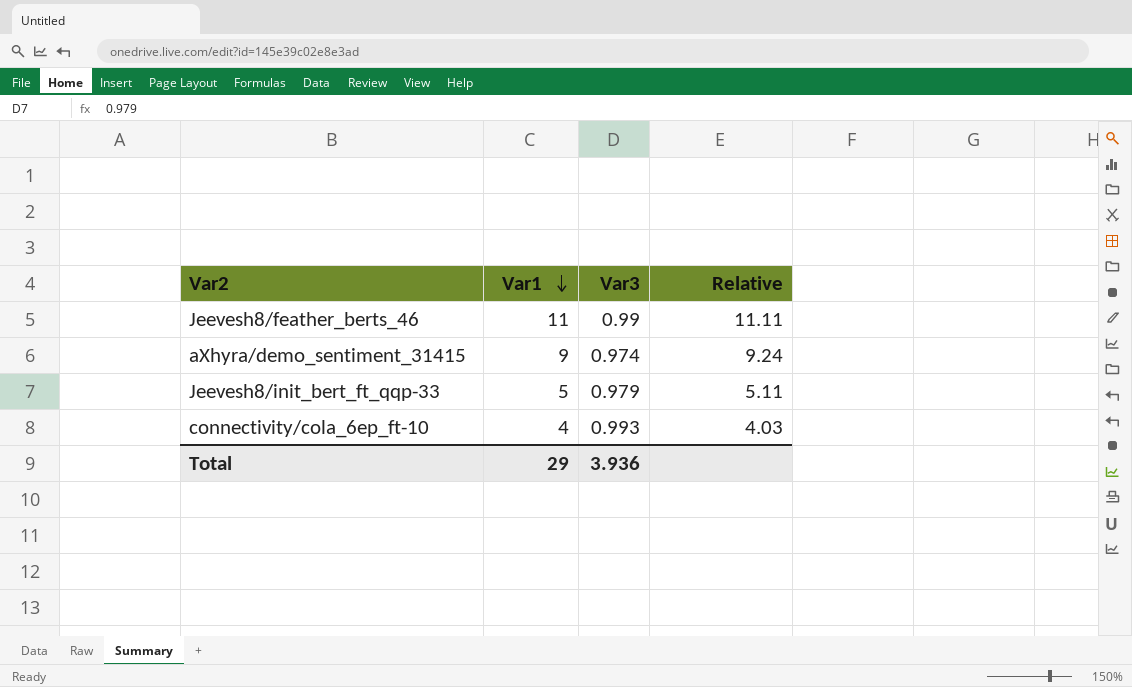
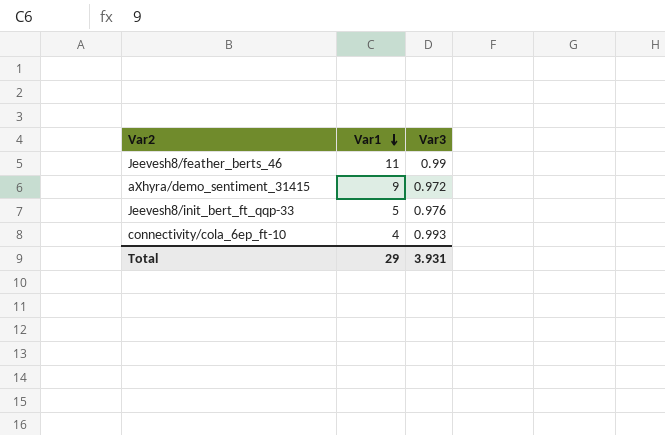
column Relative | formula: [Var1] / [Var3] -> none
aXhyra/demo_sentiment_31415 | Var3: 0.974 -> 0.972
Jeevesh8/init_bert_ft_qqp-33 | Var3: 0.979 -> 0.976
Total | Var3: 3.936 -> 3.931

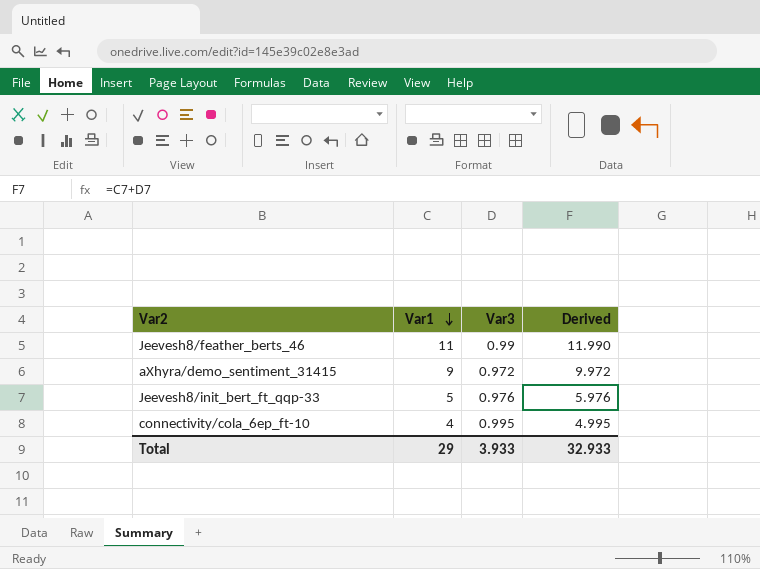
column Derived | formula: none -> [Var1] + [Var3]
connectivity/cola_6ep_ft-10 | Var3: 0.993 -> 0.995
Total | Var3: 3.931 -> 3.933

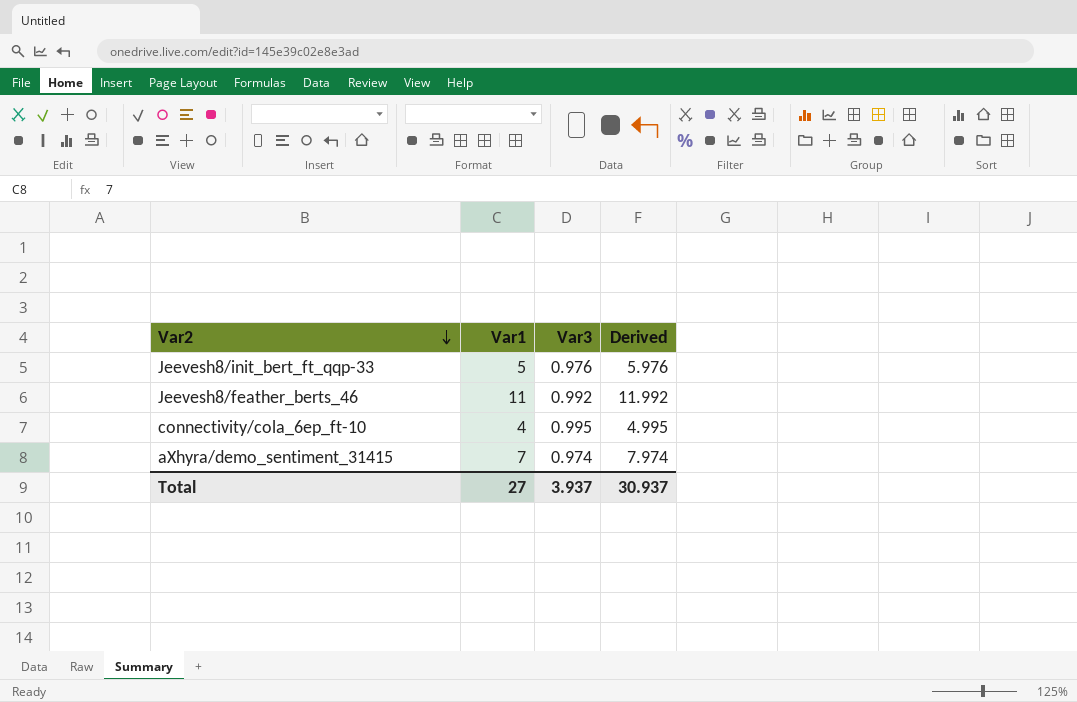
row order: Var1 descending -> Var2 descending
Jeevesh8/feather_berts_46 | Var3: 0.99 -> 0.992
Jeevesh8/feather_berts_46 | Derived: 11.990 -> 11.992
aXhyra/demo_sentiment_31415 | Var1: 9 -> 7
aXhyra/demo_sentiment_31415 | Var3: 0.972 -> 0.974
aXhyra/demo_sentiment_31415 | Derived: 9.972 -> 7.974
Total | Var1: 29 -> 27
Total | Var3: 3.933 -> 3.937
Total | Derived: 32.933 -> 30.937

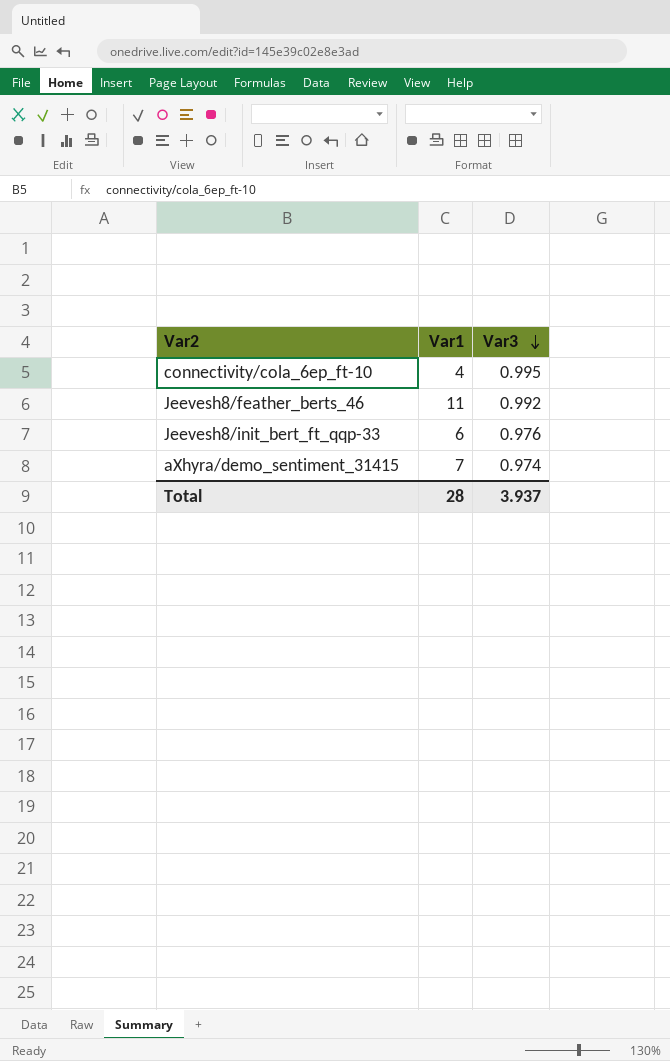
row order: Var2 descending -> Var3 descending
column Derived | formula: [Var1] + [Var3] -> none
Jeevesh8/init_bert_ft_qqp-33 | Var1: 5 -> 6
Total | Var1: 27 -> 28

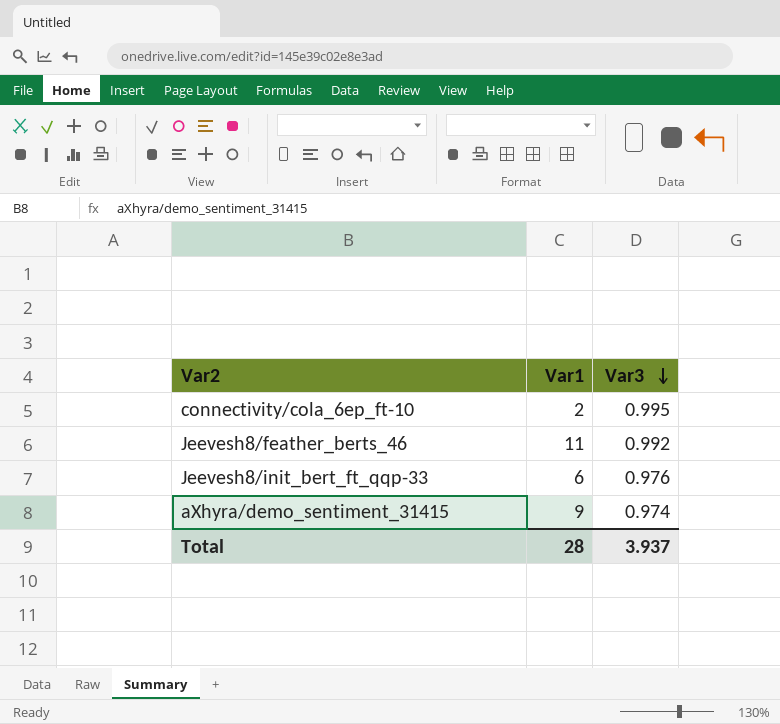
connectivity/cola_6ep_ft-10 | Var1: 4 -> 2
aXhyra/demo_sentiment_31415 | Var1: 7 -> 9

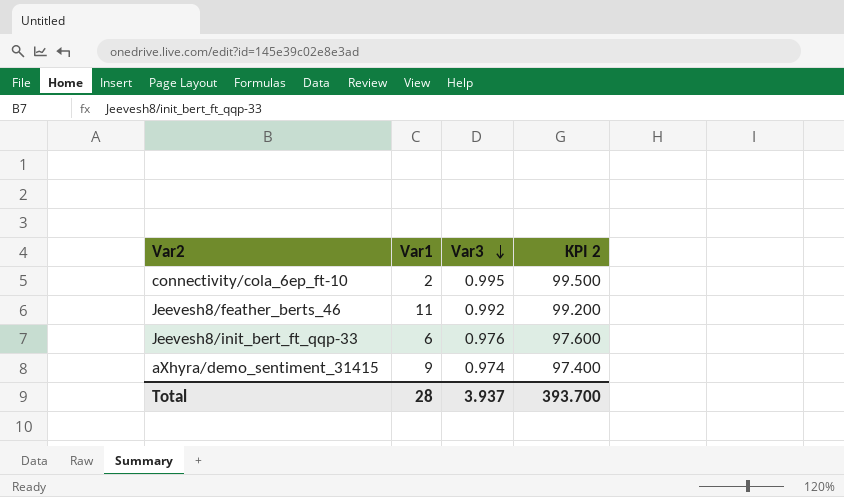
column KPI 2 | formula: none -> [Var3] * 100

